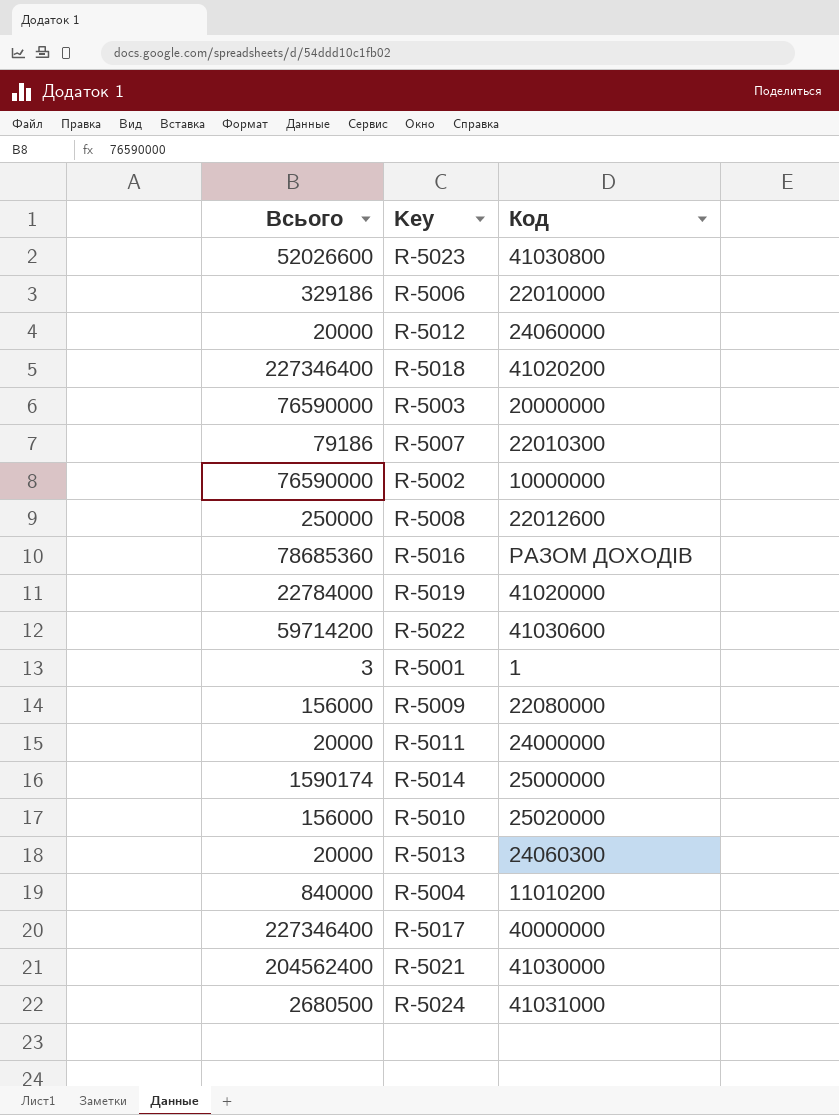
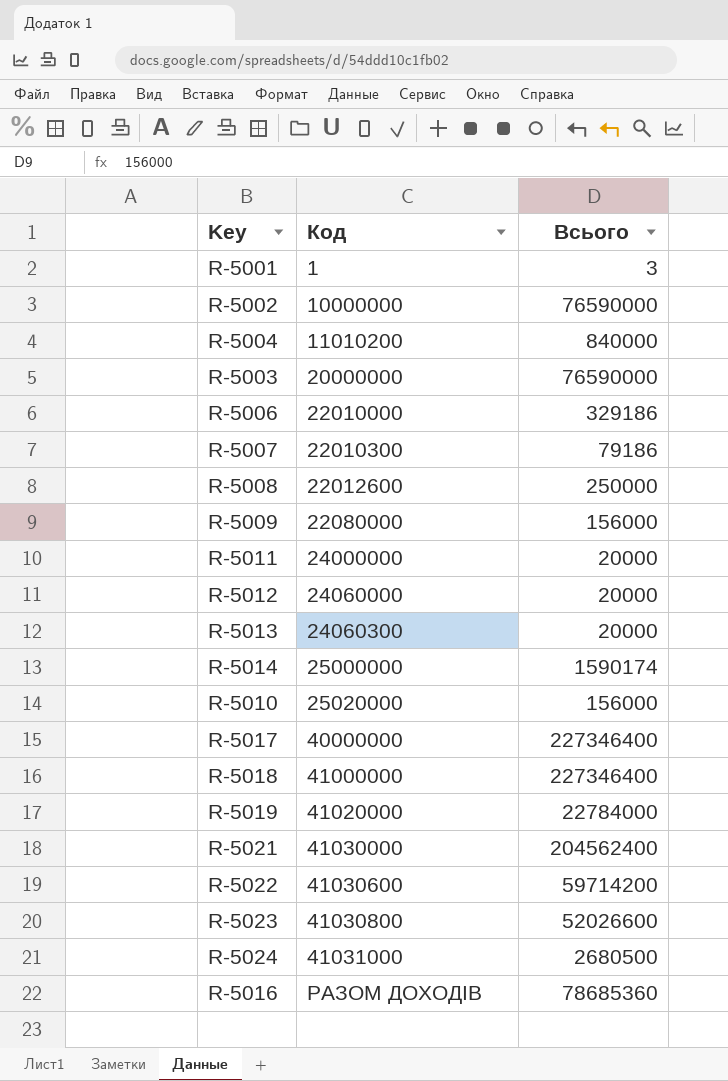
row order: none -> Код ascending
column Всього | position: 1 -> 3
R-5018 | Код: 41020200 -> 41000000

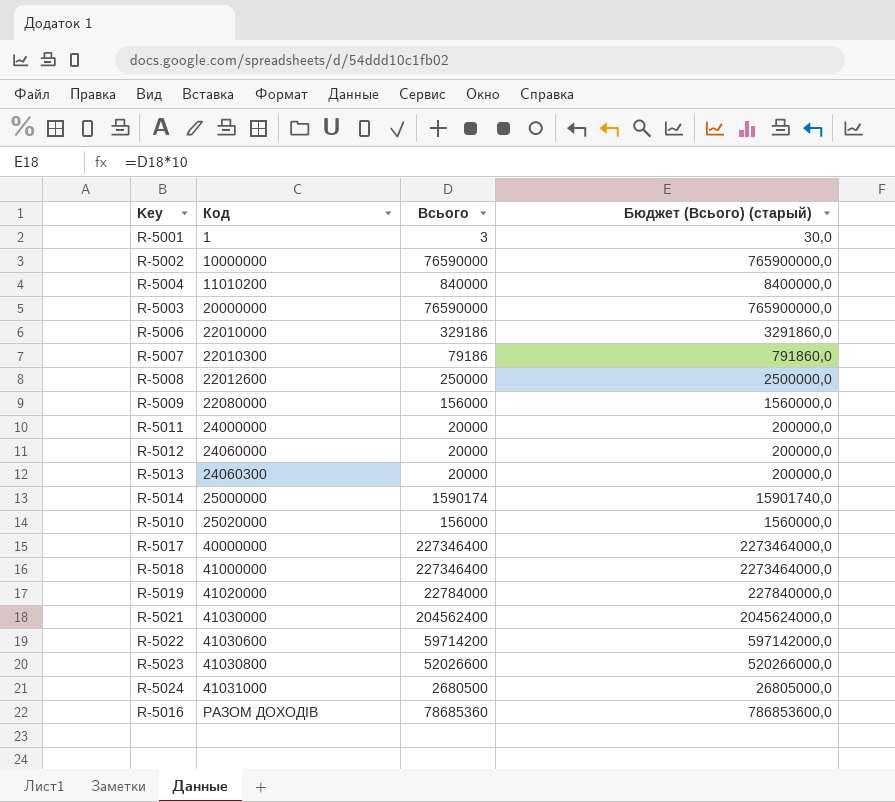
column Бюджет (Всього) (старый) | formula: none -> [Всього] * 10

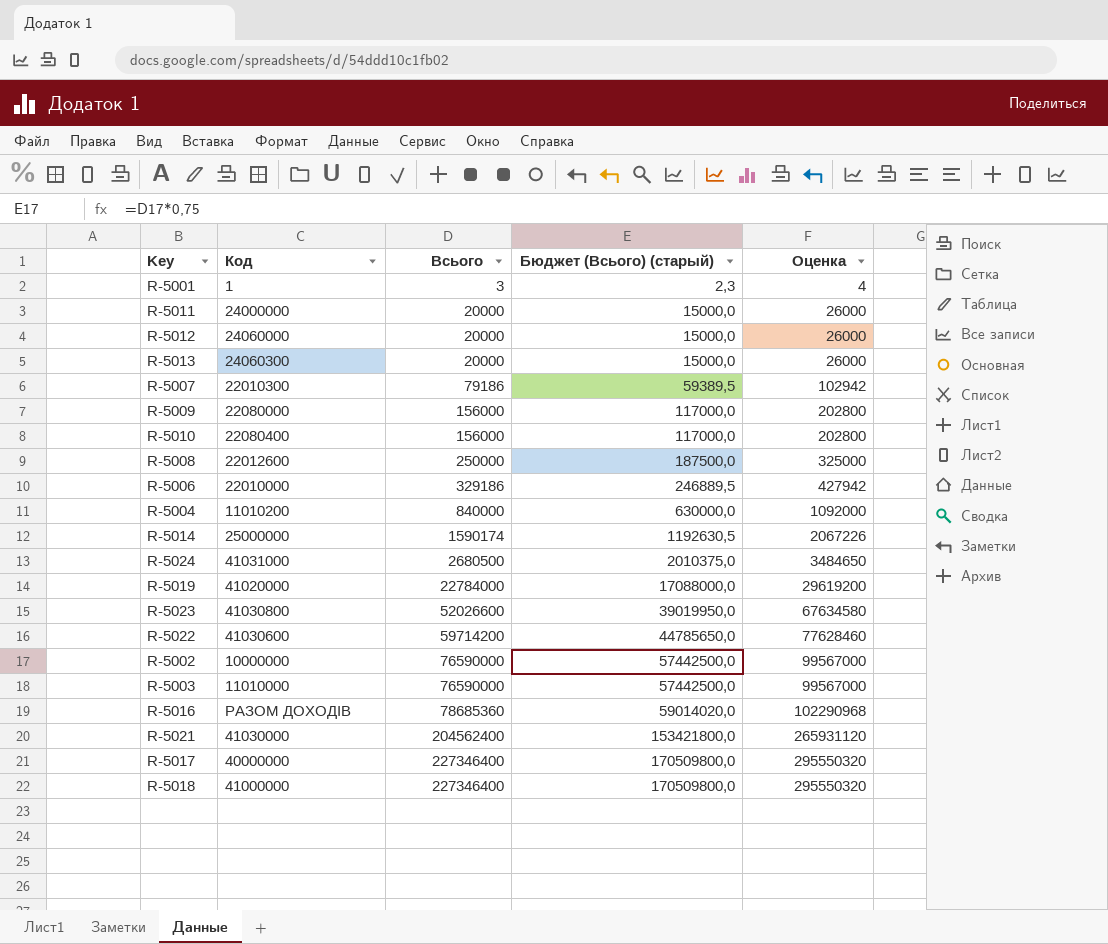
row order: Код ascending -> Всього ascending
column Бюджет (Всього) (старый) | formula: [Всього] * 10 -> [Всього] * 0,75
column Оценка | formula: none -> [Всього] * 1,3
R-5010 | Код: 25020000 -> 22080400
R-5003 | Код: 20000000 -> 11010000

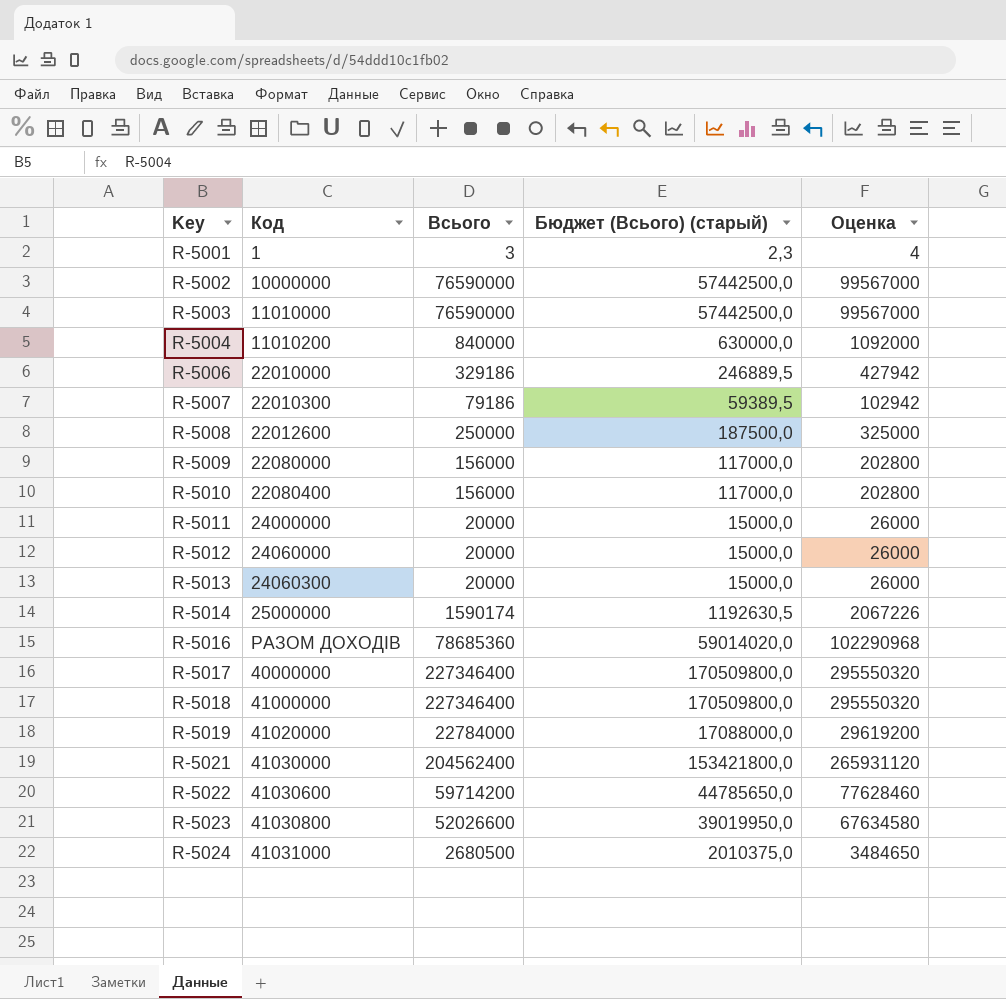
row order: Всього ascending -> Key ascending

